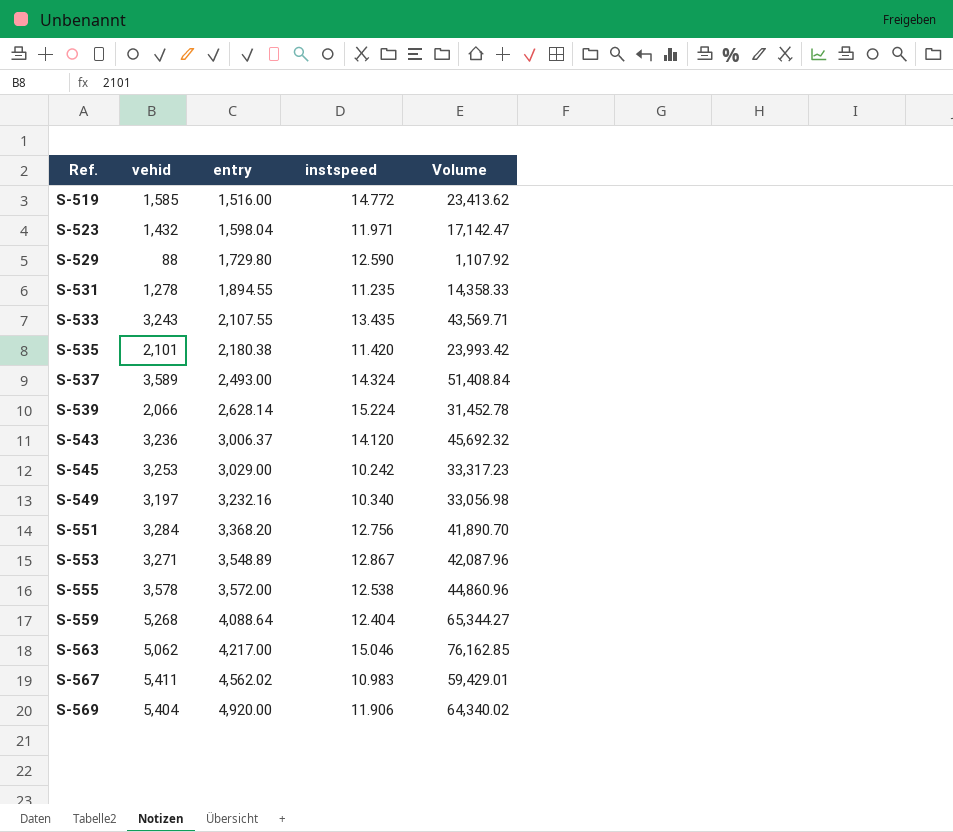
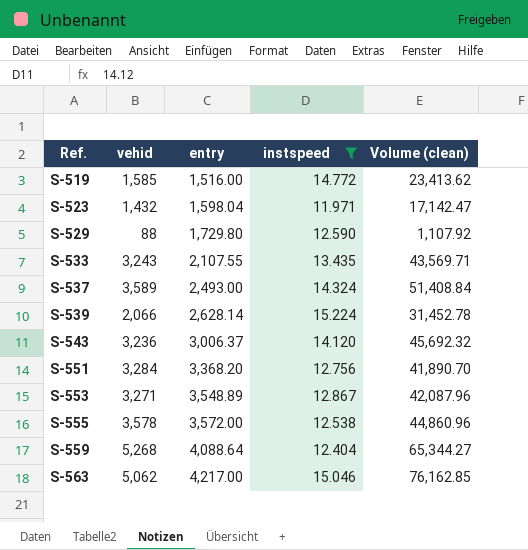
filter: none -> instspeed >= 11.971
column name: Volume -> Volume (clean)

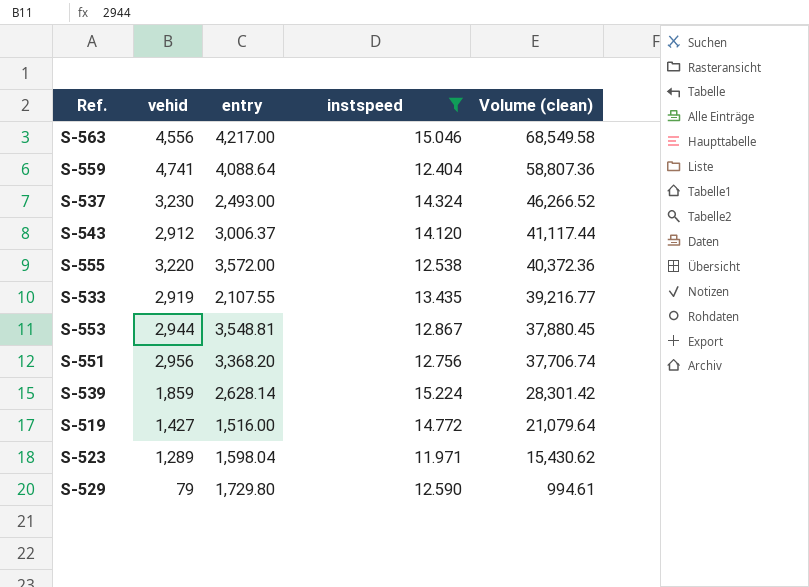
row order: Ref. ascending -> Volume (clean) descending
S-563 | vehid: 5,062 -> 4,556
S-563 | Volume (clean): 76,162.85 -> 68,549.58
S-559 | vehid: 5,268 -> 4,741
S-559 | Volume (clean): 65,344.27 -> 58,807.36
S-537 | vehid: 3,589 -> 3,230
S-537 | Volume (clean): 51,408.84 -> 46,266.52
S-543 | vehid: 3,236 -> 2,912
S-543 | Volume (clean): 45,692.32 -> 41,117.44
S-555 | vehid: 3,578 -> 3,220
S-555 | Volume (clean): 44,860.96 -> 40,372.36
S-533 | vehid: 3,243 -> 2,919
S-533 | Volume (clean): 43,569.71 -> 39,216.77
S-553 | vehid: 3,271 -> 2,944
S-553 | entry: 3,548.89 -> 3,548.81
S-553 | Volume (clean): 42,087.96 -> 37,880.45
S-551 | vehid: 3,284 -> 2,956
S-551 | Volume (clean): 41,890.70 -> 37,706.74
S-539 | vehid: 2,066 -> 1,859
S-539 | Volume (clean): 31,452.78 -> 28,301.42
S-519 | vehid: 1,585 -> 1,427
S-519 | Volume (clean): 23,413.62 -> 21,079.64
S-523 | vehid: 1,432 -> 1,289
S-523 | Volume (clean): 17,142.47 -> 15,430.62
S-529 | vehid: 88 -> 79
S-529 | Volume (clean): 1,107.92 -> 994.61

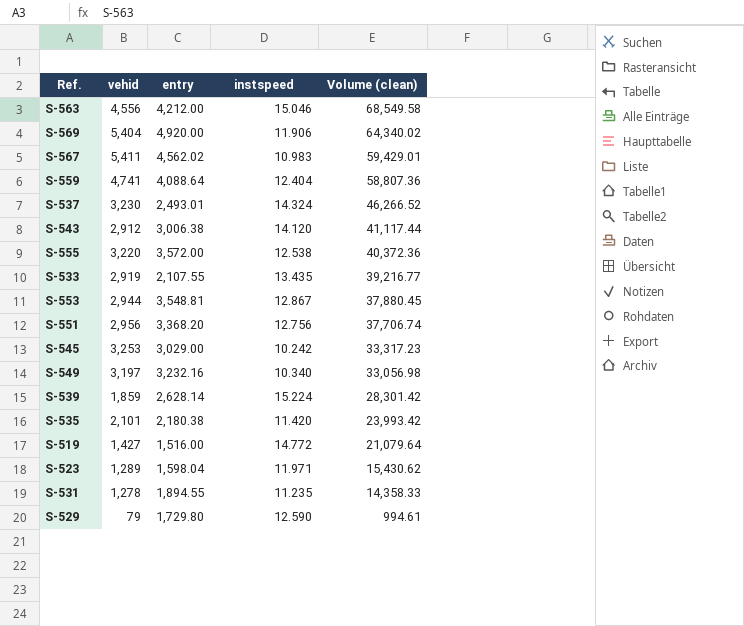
filter: instspeed >= 11.971 -> none
S-563 | entry: 4,217.00 -> 4,212.00
S-537 | entry: 2,493.00 -> 2,493.01
S-543 | entry: 3,006.37 -> 3,006.38

